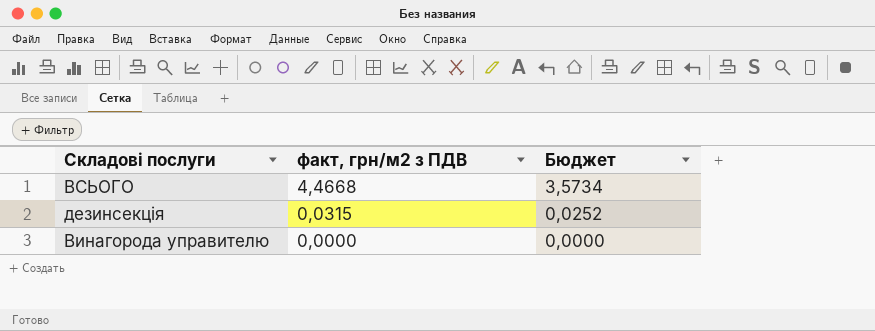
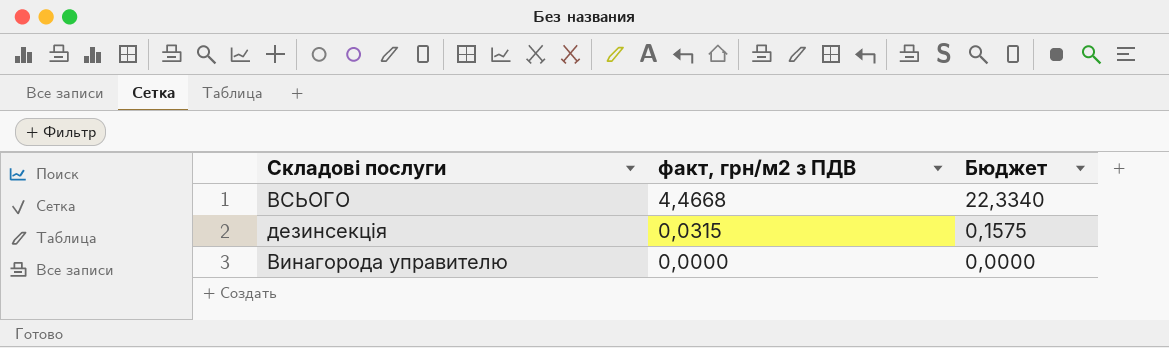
column Бюджет | formula: [факт, грн/м2 з ПДВ] * 0,8 -> [факт, грн/м2 з ПДВ] * 5

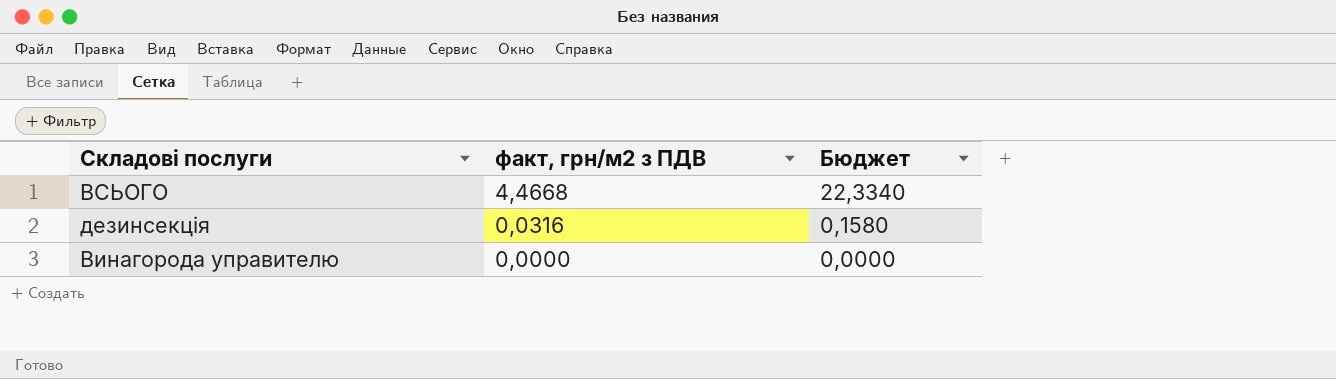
дезинсекція | факт, грн/м2 з ПДВ: 0,0315 -> 0,0316
дезинсекція | Бюджет: 0,1575 -> 0,1580

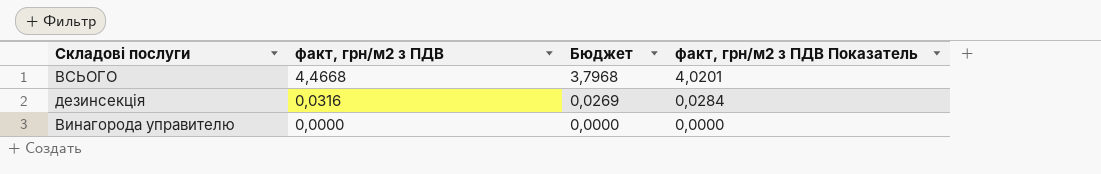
column Бюджет | formula: [факт, грн/м2 з ПДВ] * 5 -> [факт, грн/м2 з ПДВ] * 0,85
column факт, грн/м2 з ПДВ Показатель | formula: none -> [факт, грн/м2 з ПДВ] * 0,9

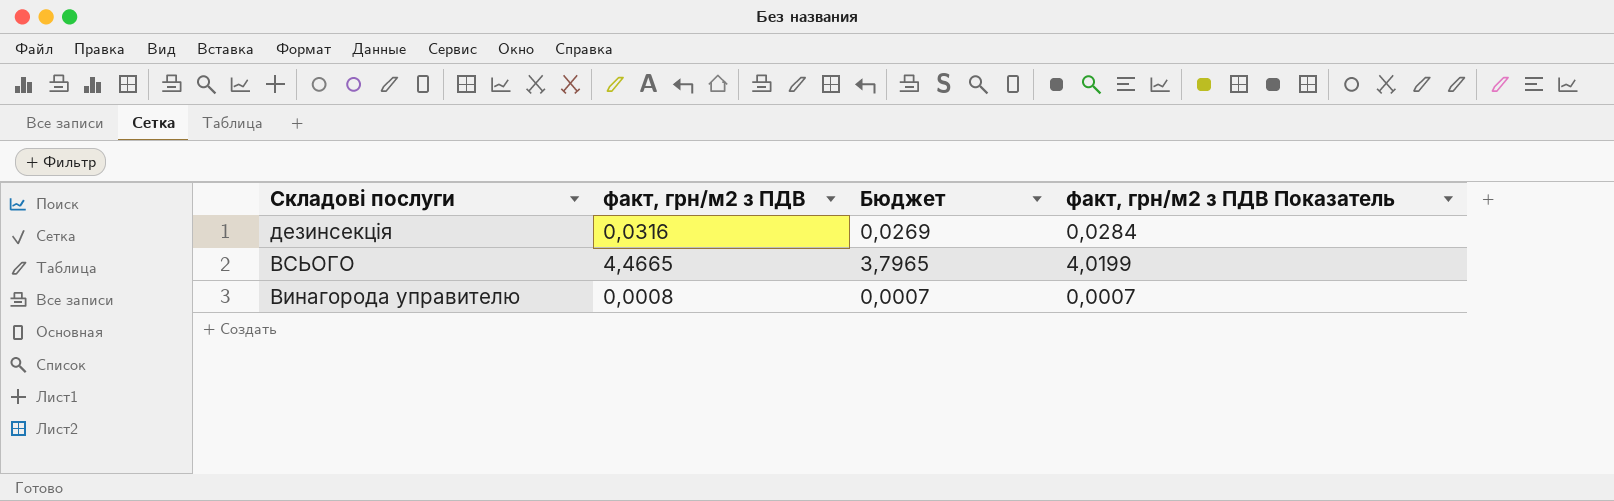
row order: факт, грн/м2 з ПДВ descending -> Складові послуги descending
ВСЬОГО | факт, грн/м2 з ПДВ: 4,4668 -> 4,4665
ВСЬОГО | Бюджет: 3,7968 -> 3,7965
ВСЬОГО | факт, грн/м2 з ПДВ Показатель: 4,0201 -> 4,0199
Винагорода управителю | факт, грн/м2 з ПДВ: 0,0000 -> 0,0008
Винагорода управителю | Бюджет: 0,0000 -> 0,0007
Винагорода управителю | факт, грн/м2 з ПДВ Показатель: 0,0000 -> 0,0007

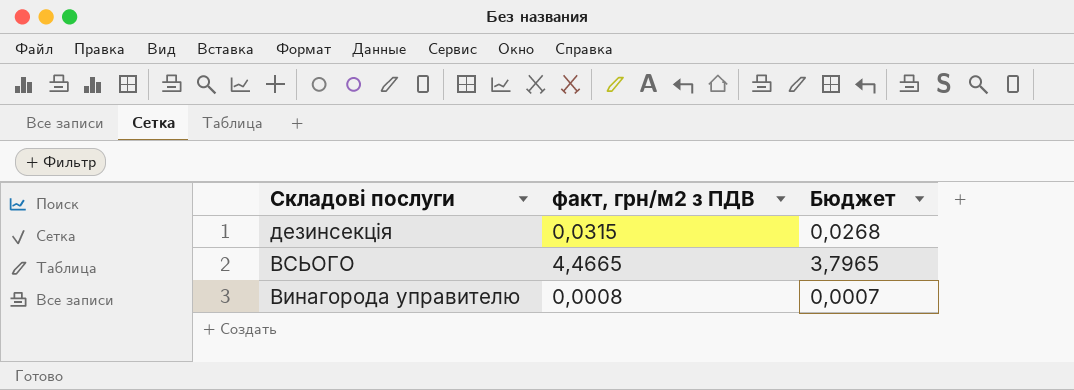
column факт, грн/м2 з ПДВ Показатель | formula: [факт, грн/м2 з ПДВ] * 0,9 -> none
дезинсекція | факт, грн/м2 з ПДВ: 0,0316 -> 0,0315
дезинсекція | Бюджет: 0,0269 -> 0,0268

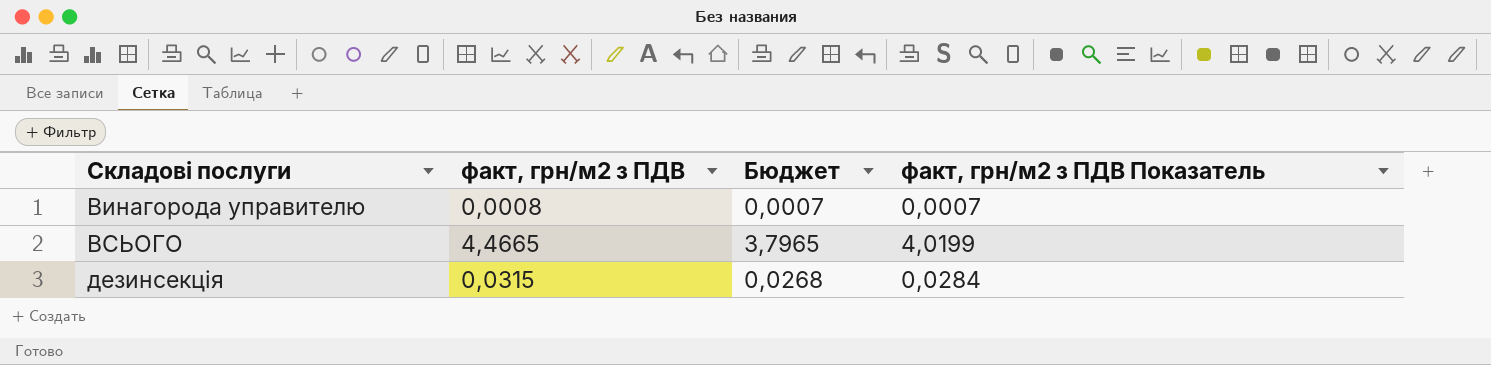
row order: Складові послуги descending -> Складові послуги ascending
column факт, грн/м2 з ПДВ Показатель | formula: none -> [факт, грн/м2 з ПДВ] * 0,9

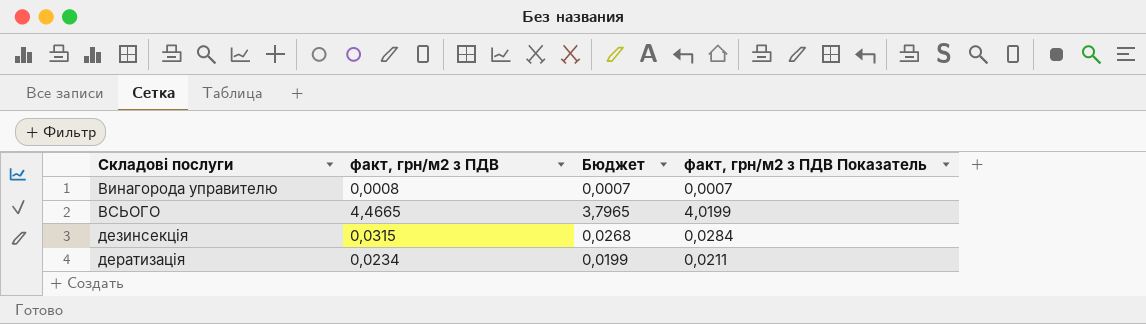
row дератизація: none -> 0,0234 | 0,0199 | 0,0211

